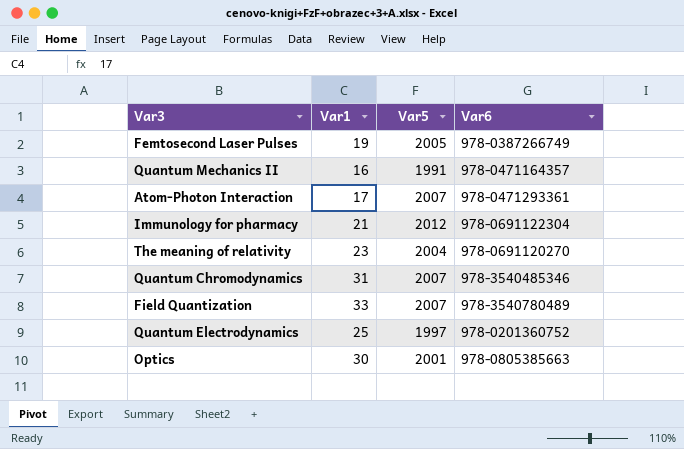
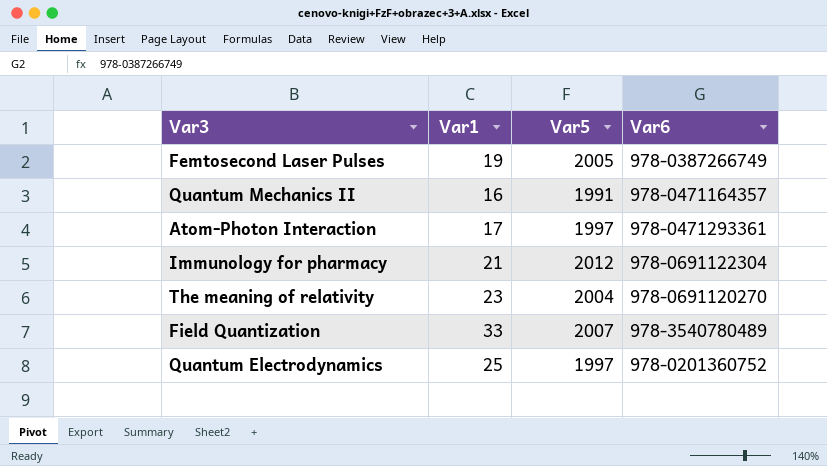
row Quantum Chromodynamics: 31 | 2007 | 978-3540485346 -> none
row Optics: 30 | 2001 | 978-0805385663 -> none
Atom-Photon Interaction | Var5: 2007 -> 1997

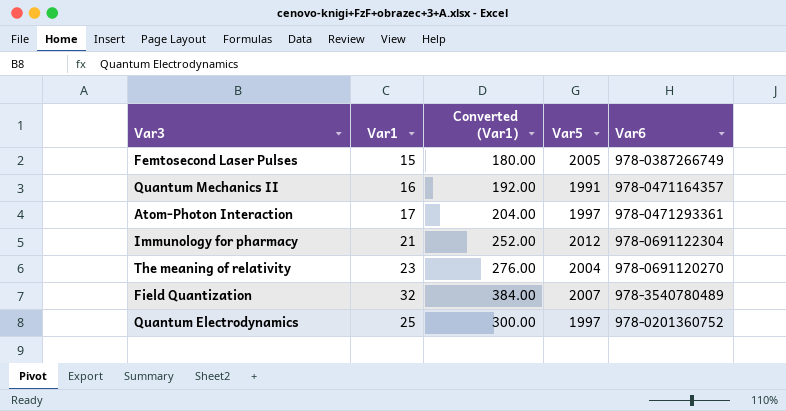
column Converted (Var1) | formula: none -> [Var1] * 12
Femtosecond Laser Pulses | Var1: 19 -> 15
Field Quantization | Var1: 33 -> 32

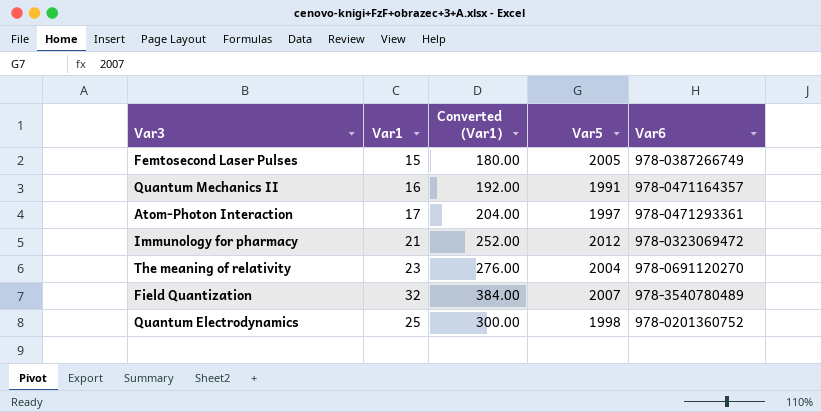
Immunology for pharmacy | Var6: 978-0691122304 -> 978-0323069472
Quantum Electrodynamics | Var5: 1997 -> 1998

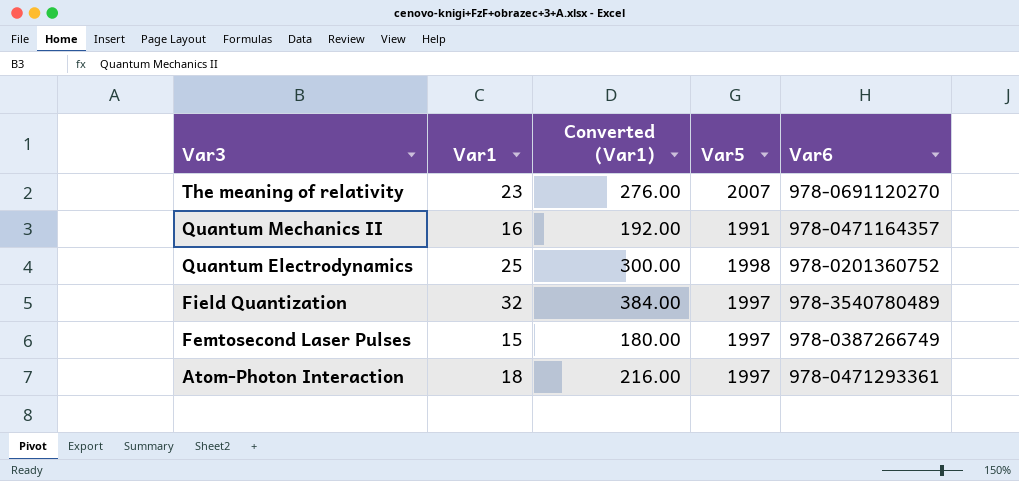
row order: none -> Var3 descending
row Immunology for pharmacy: 21 | 252.00 | 2012 | 978-0323069472 -> none
The meaning of relativity | Var5: 2004 -> 2007
Field Quantization | Var5: 2007 -> 1997
Femtosecond Laser Pulses | Var5: 2005 -> 1997
Atom-Photon Interaction | Var1: 17 -> 18
Atom-Photon Interaction | Converted (Var1): 204.00 -> 216.00

